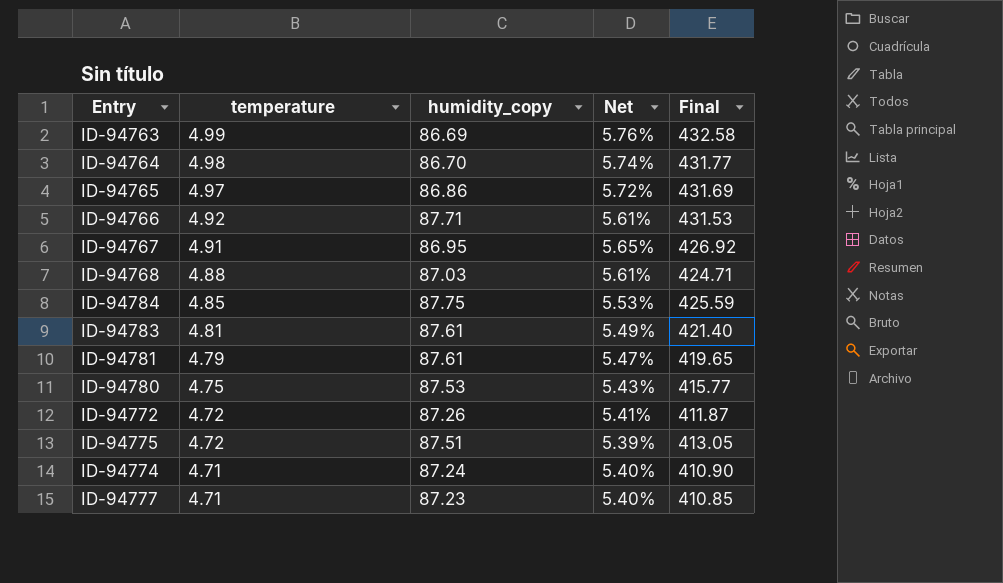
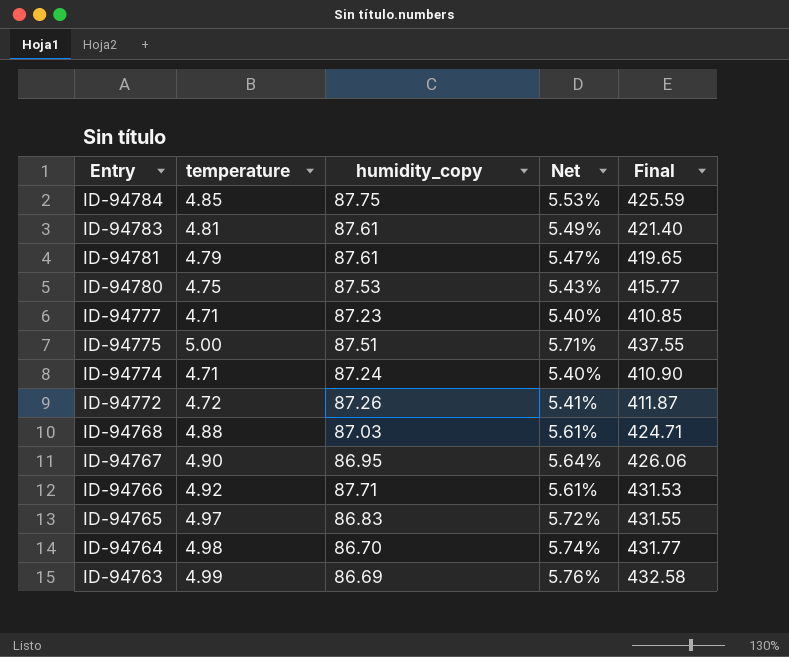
row order: temperature descending -> Entry descending
ID-94775 | temperature: 4.72 -> 5.00
ID-94775 | Net: 5.39% -> 5.71%
ID-94775 | Final: 413.05 -> 437.55
ID-94767 | temperature: 4.91 -> 4.90
ID-94767 | Net: 5.65% -> 5.64%
ID-94767 | Final: 426.92 -> 426.06
ID-94765 | humidity_copy: 86.86 -> 86.83
ID-94765 | Final: 431.69 -> 431.55

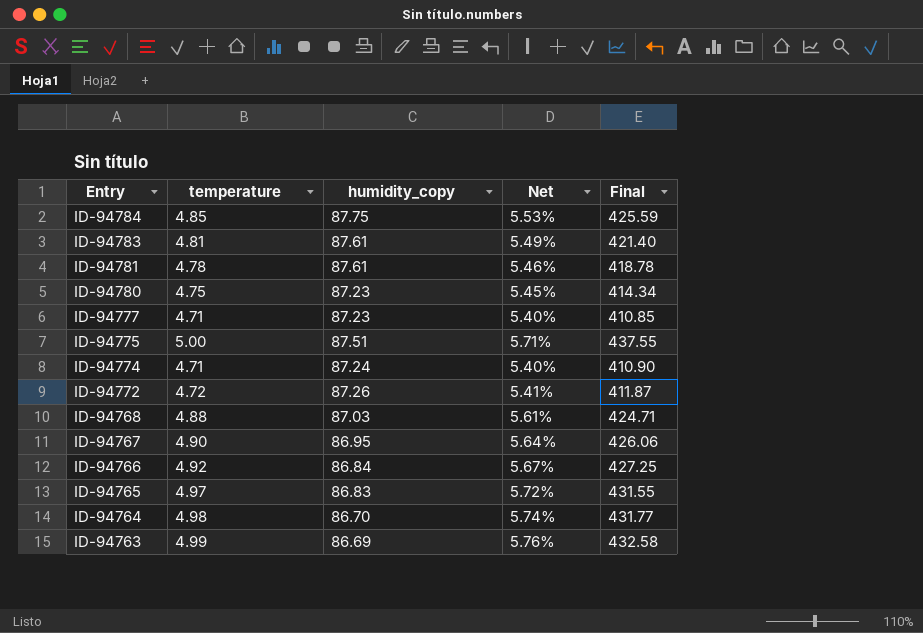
ID-94781 | temperature: 4.79 -> 4.78
ID-94781 | Net: 5.47% -> 5.46%
ID-94781 | Final: 419.65 -> 418.78
ID-94780 | humidity_copy: 87.53 -> 87.23
ID-94780 | Net: 5.43% -> 5.45%
ID-94780 | Final: 415.77 -> 414.34
ID-94766 | humidity_copy: 87.71 -> 86.84
ID-94766 | Net: 5.61% -> 5.67%
ID-94766 | Final: 431.53 -> 427.25

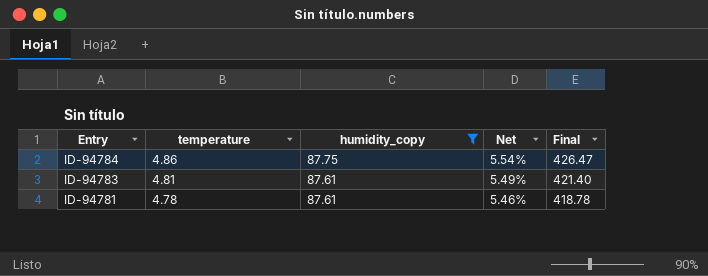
filter: none -> humidity_copy >= 87.61
ID-94784 | temperature: 4.85 -> 4.86
ID-94784 | Net: 5.53% -> 5.54%
ID-94784 | Final: 425.59 -> 426.47

